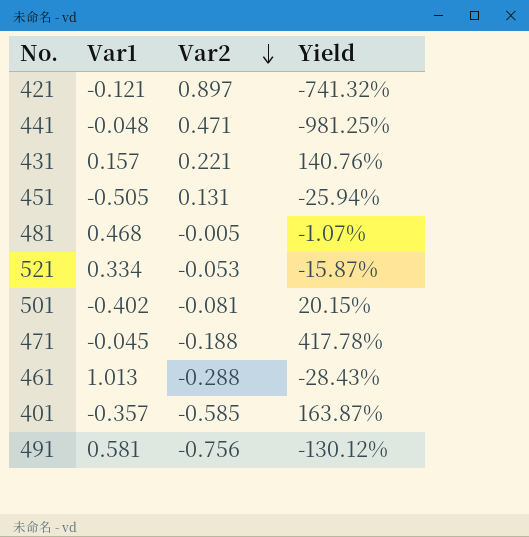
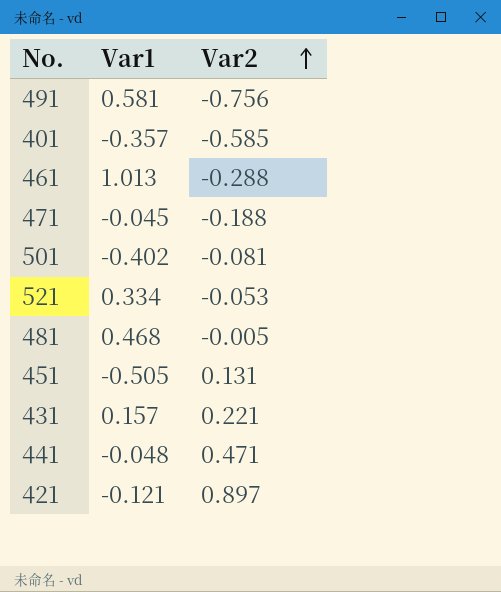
row order: Var2 descending -> Var2 ascending
column Yield | formula: [Var2] / [Var1] -> none

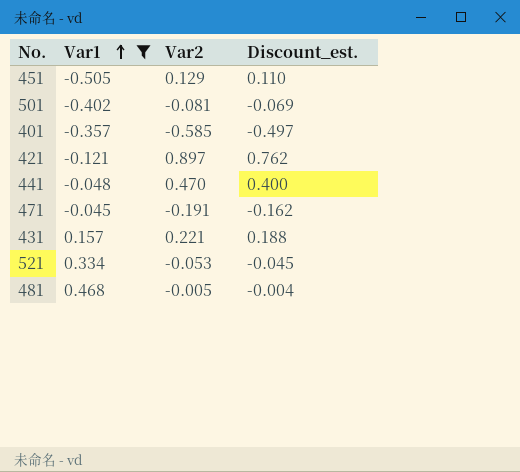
filter: none -> Var1 <= 0.468
row order: Var2 ascending -> Var1 ascending
column Discount_est. | formula: none -> [Var2] * 0.85
451 | Var2: 0.131 -> 0.129
441 | Var2: 0.471 -> 0.470
471 | Var2: -0.188 -> -0.191

